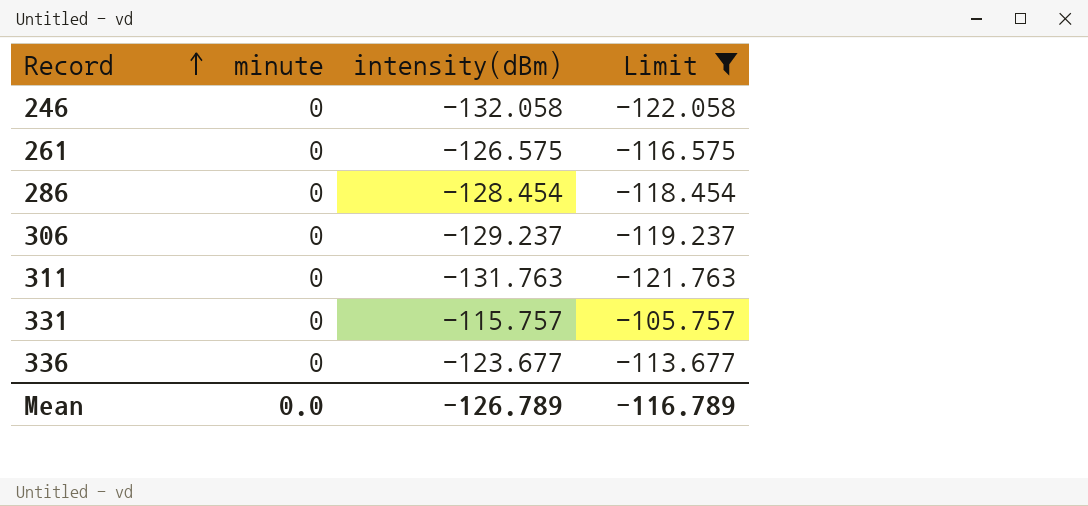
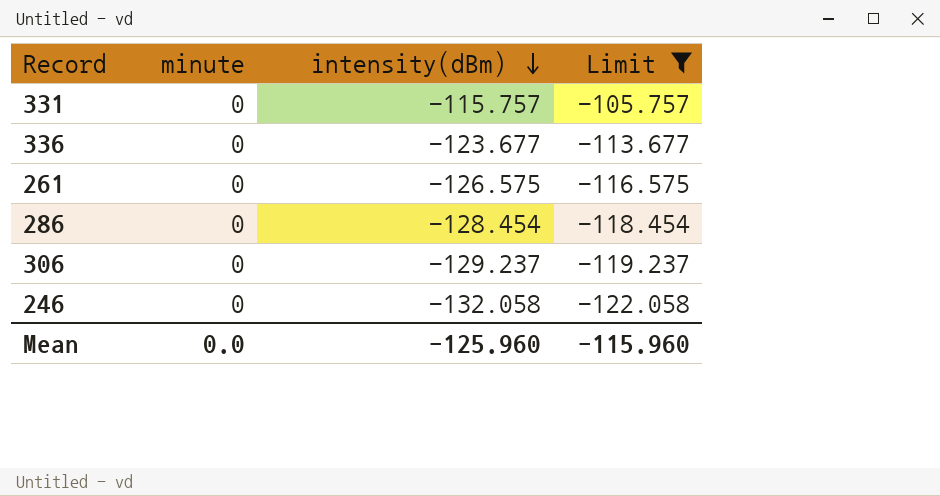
row order: Record ascending -> intensity(dBm) descending
row 311: 0 | -131.763 | -121.763 -> none
Mean | intensity(dBm): -126.789 -> -125.960
Mean | Limit: -116.789 -> -115.960

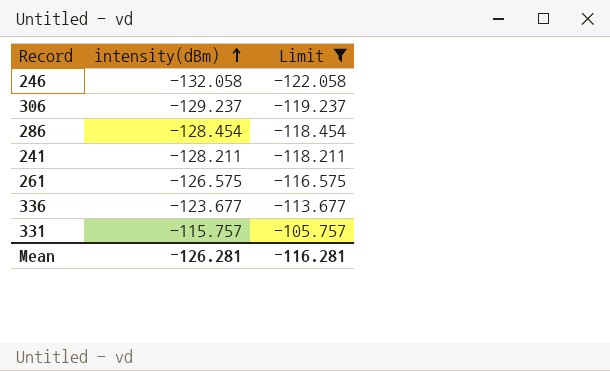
row order: intensity(dBm) descending -> intensity(dBm) ascending
column minute | position: 2 -> none
row 241: none -> -128.211 | -118.211
Mean | intensity(dBm): -125.960 -> -126.281
Mean | Limit: -115.960 -> -116.281

